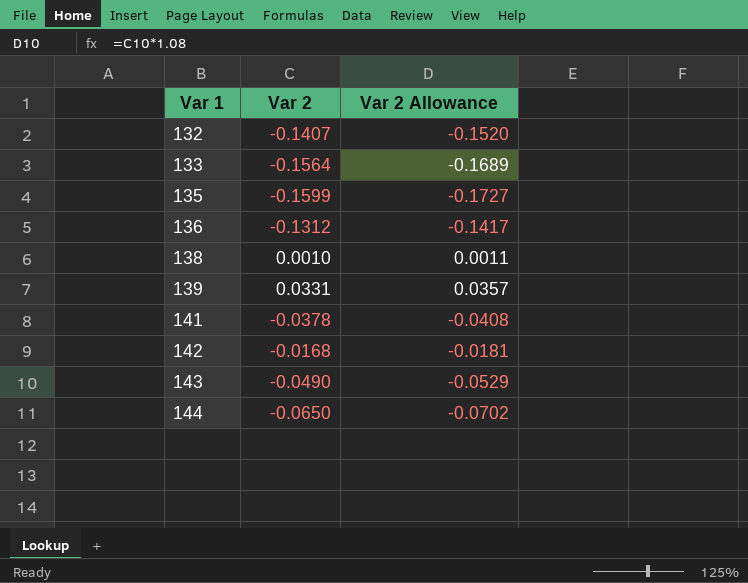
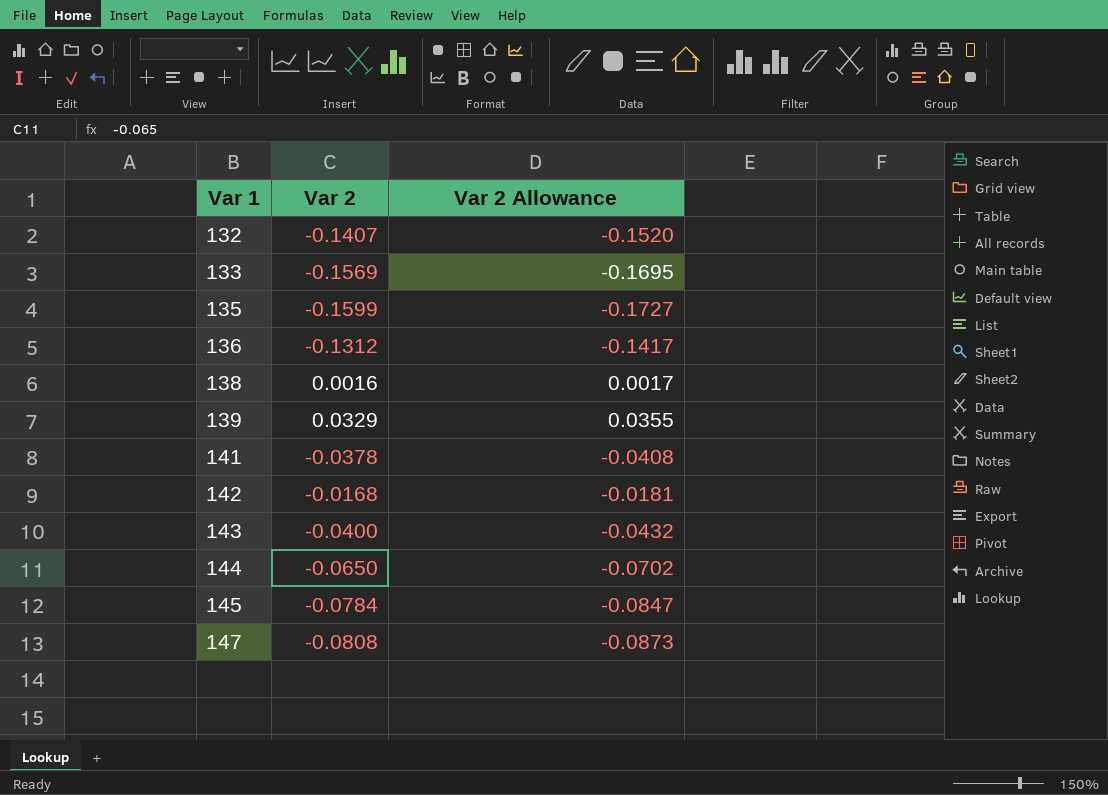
133 | Var 2: -0.1564 -> -0.1569
133 | Var 2 Allowance: -0.1689 -> -0.1695
138 | Var 2: 0.0010 -> 0.0016
138 | Var 2 Allowance: 0.0011 -> 0.0017
139 | Var 2: 0.0331 -> 0.0329
139 | Var 2 Allowance: 0.0357 -> 0.0355
143 | Var 2: -0.0490 -> -0.0400
143 | Var 2 Allowance: -0.0529 -> -0.0432
row 145: none -> -0.0784 | -0.0847
row 147: none -> -0.0808 | -0.0873

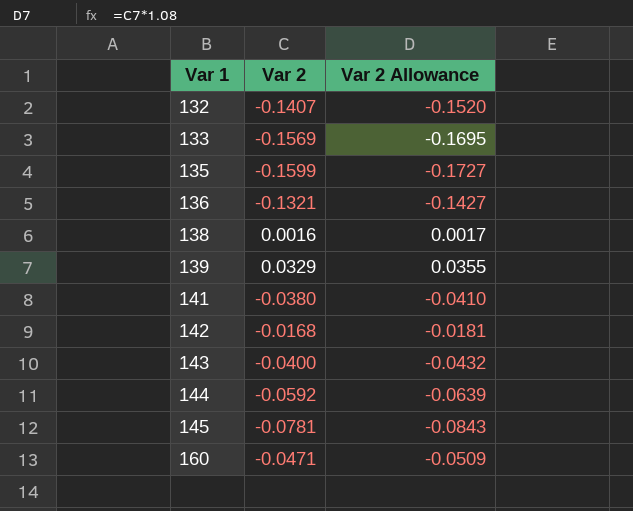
row 147: -0.0808 | -0.0873 -> none
136 | Var 2: -0.1312 -> -0.1321
136 | Var 2 Allowance: -0.1417 -> -0.1427
141 | Var 2: -0.0378 -> -0.0380
141 | Var 2 Allowance: -0.0408 -> -0.0410
144 | Var 2: -0.0650 -> -0.0592
144 | Var 2 Allowance: -0.0702 -> -0.0639
145 | Var 2: -0.0784 -> -0.0781
145 | Var 2 Allowance: -0.0847 -> -0.0843
row 160: none -> -0.0471 | -0.0509

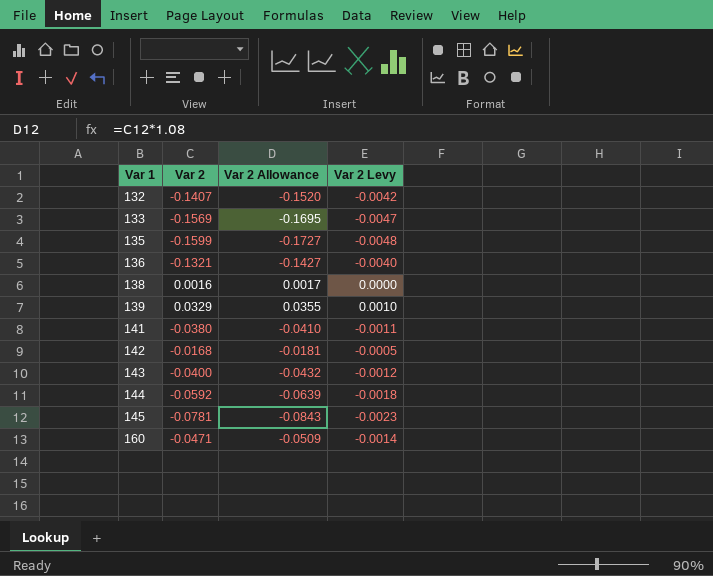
column Var 2 Levy | formula: none -> [Var 2] * 0.03

